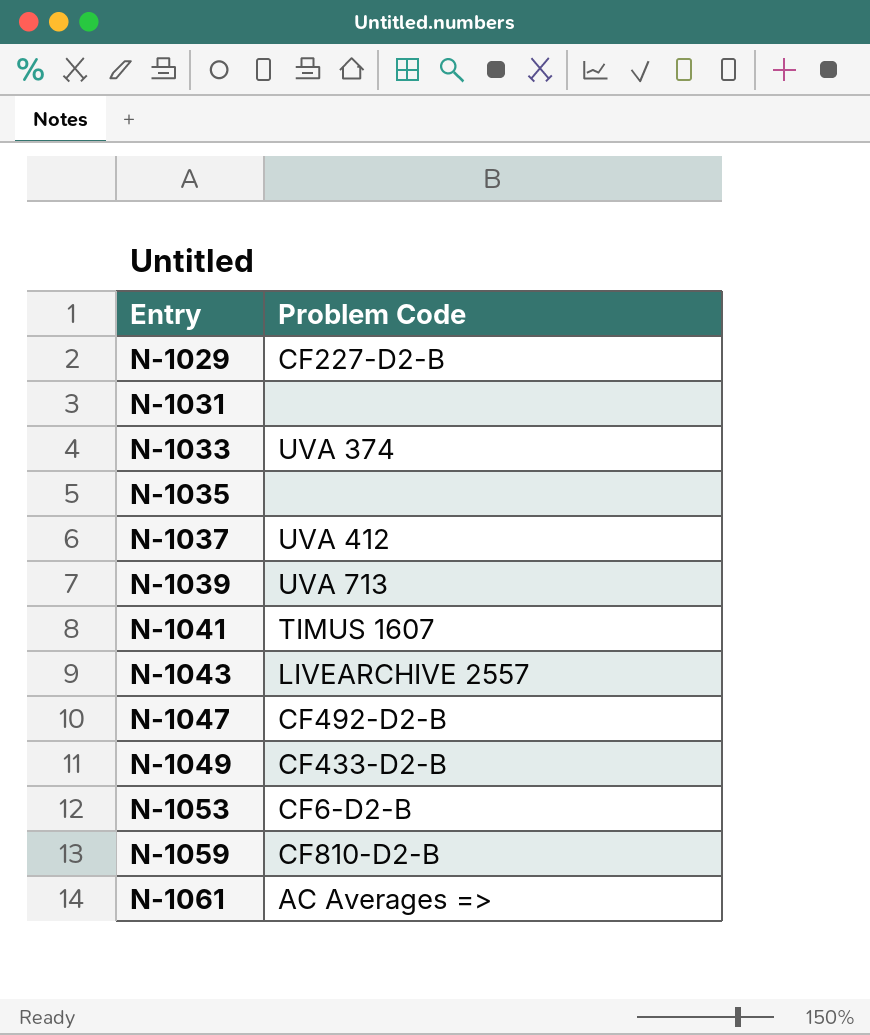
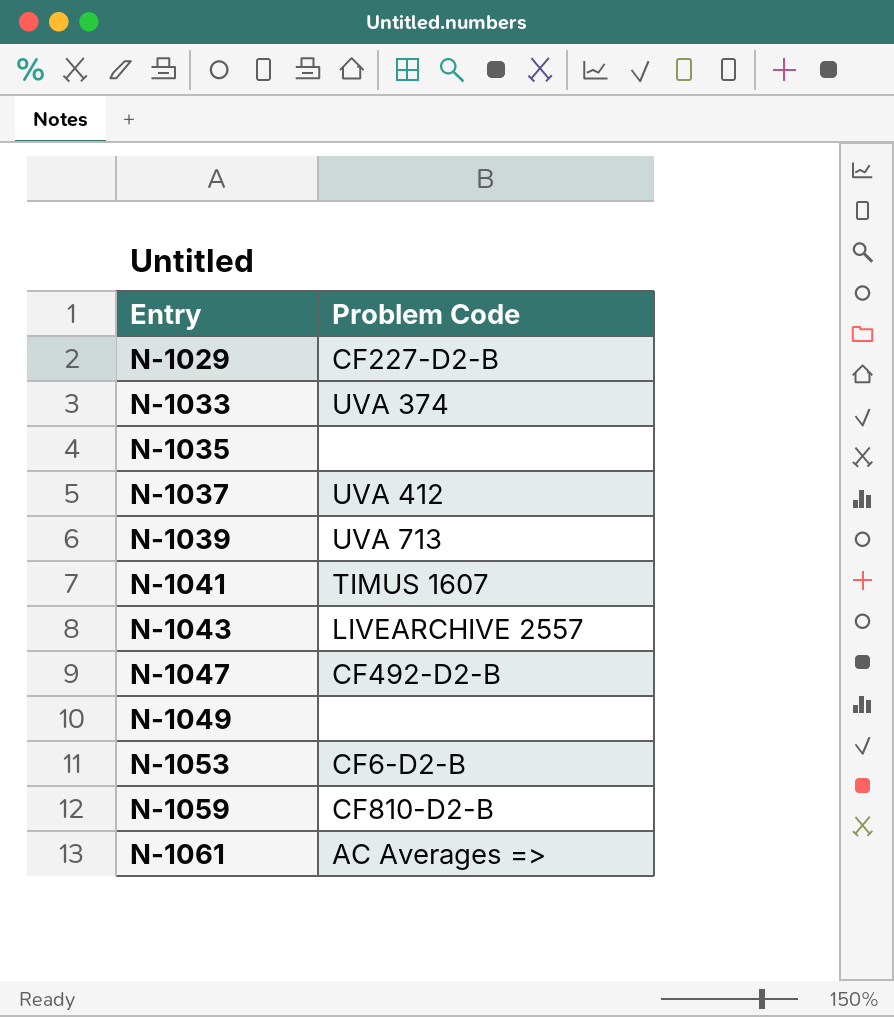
row N-1031: none -> none
N-1049 | Problem Code: CF433-D2-B -> none

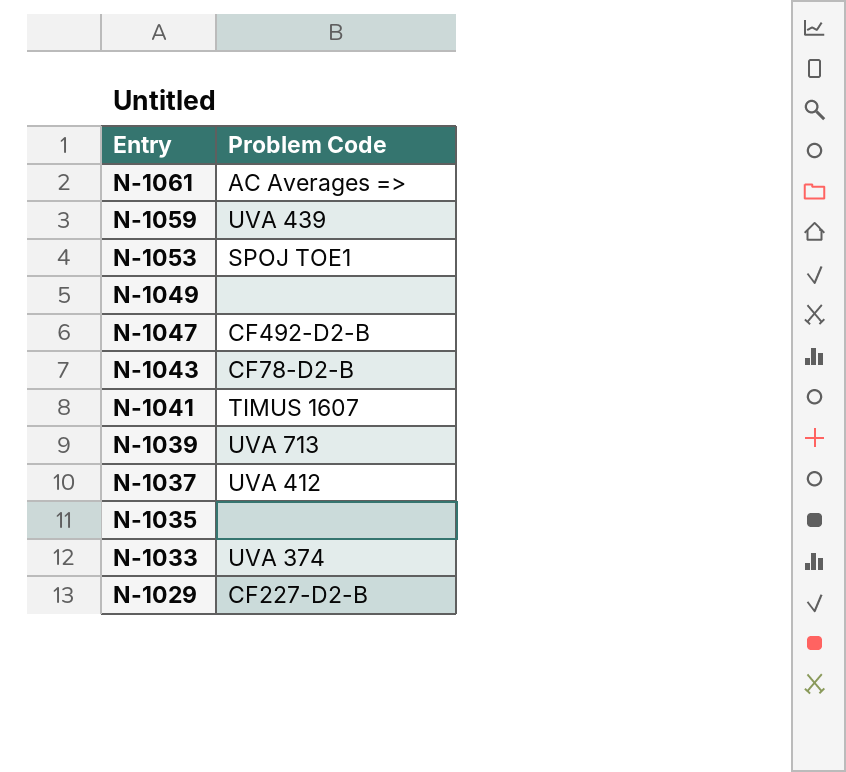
row order: Entry ascending -> Entry descending
N-1059 | Problem Code: CF810-D2-B -> UVA 439
N-1053 | Problem Code: CF6-D2-B -> SPOJ TOE1
N-1043 | Problem Code: LIVEARCHIVE 2557 -> CF78-D2-B

